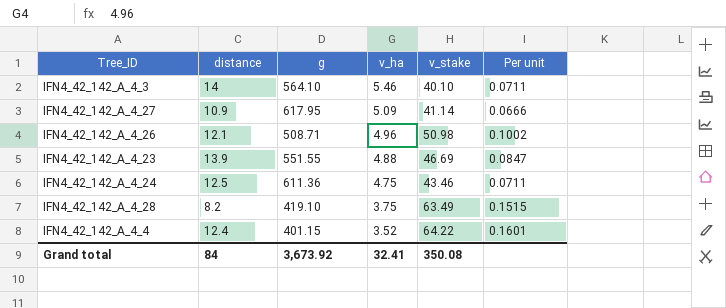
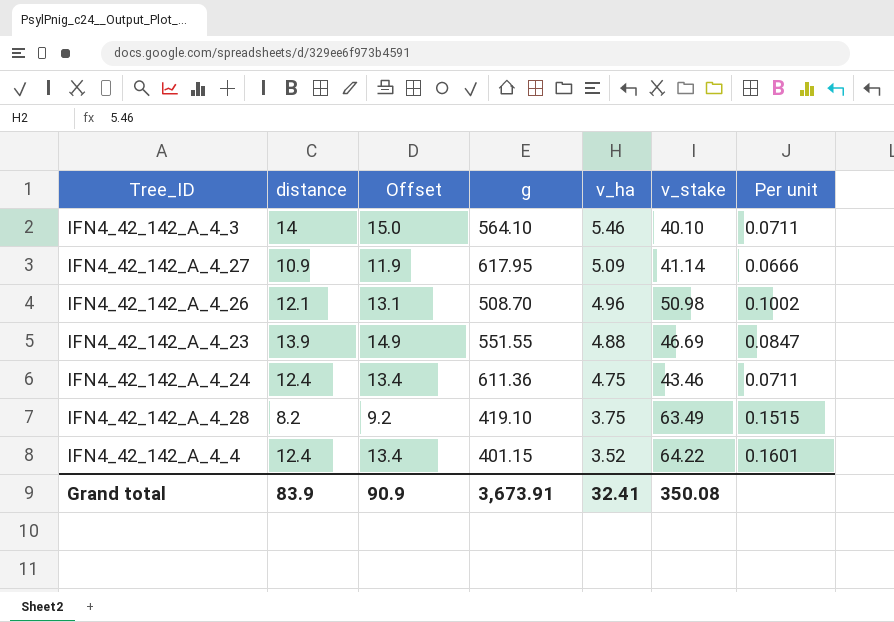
column Offset | formula: none -> [distance] + 1
IFN4_42_142_A_4_26 | g: 508.71 -> 508.70
IFN4_42_142_A_4_24 | distance: 12.5 -> 12.4
Grand total | distance: 84 -> 83.9
Grand total | g: 3,673.92 -> 3,673.91

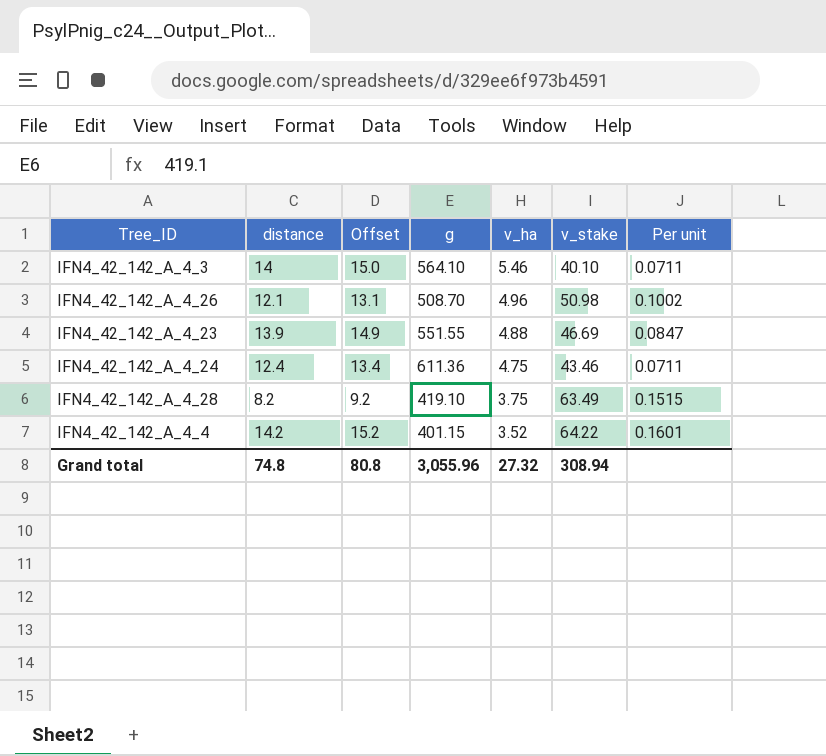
row IFN4_42_142_A_4_27: 10.9 | 11.9 | 617.95 | 5.09 | 41.14 | 0.0666 -> none
IFN4_42_142_A_4_4 | distance: 12.4 -> 14.2
IFN4_42_142_A_4_4 | Offset: 13.4 -> 15.2
Grand total | distance: 83.9 -> 74.8
Grand total | Offset: 90.9 -> 80.8
Grand total | g: 3,673.91 -> 3,055.96
Grand total | v_ha: 32.41 -> 27.32
Grand total | v_stake: 350.08 -> 308.94

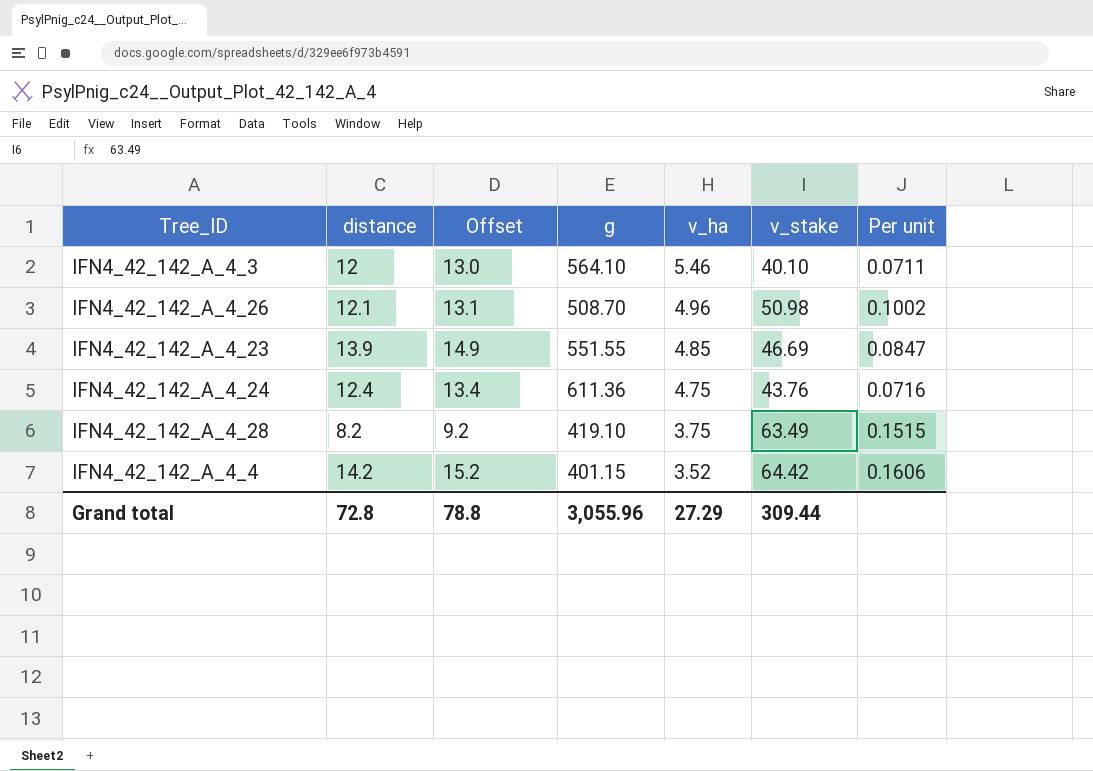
IFN4_42_142_A_4_3 | distance: 14 -> 12
IFN4_42_142_A_4_3 | Offset: 15.0 -> 13.0
IFN4_42_142_A_4_23 | v_ha: 4.88 -> 4.85
IFN4_42_142_A_4_24 | v_stake: 43.46 -> 43.76
IFN4_42_142_A_4_24 | Per unit: 0.0711 -> 0.0716
IFN4_42_142_A_4_4 | v_stake: 64.22 -> 64.42
IFN4_42_142_A_4_4 | Per unit: 0.1601 -> 0.1606
Grand total | distance: 74.8 -> 72.8
Grand total | Offset: 80.8 -> 78.8
Grand total | v_ha: 27.32 -> 27.29
Grand total | v_stake: 308.94 -> 309.44

